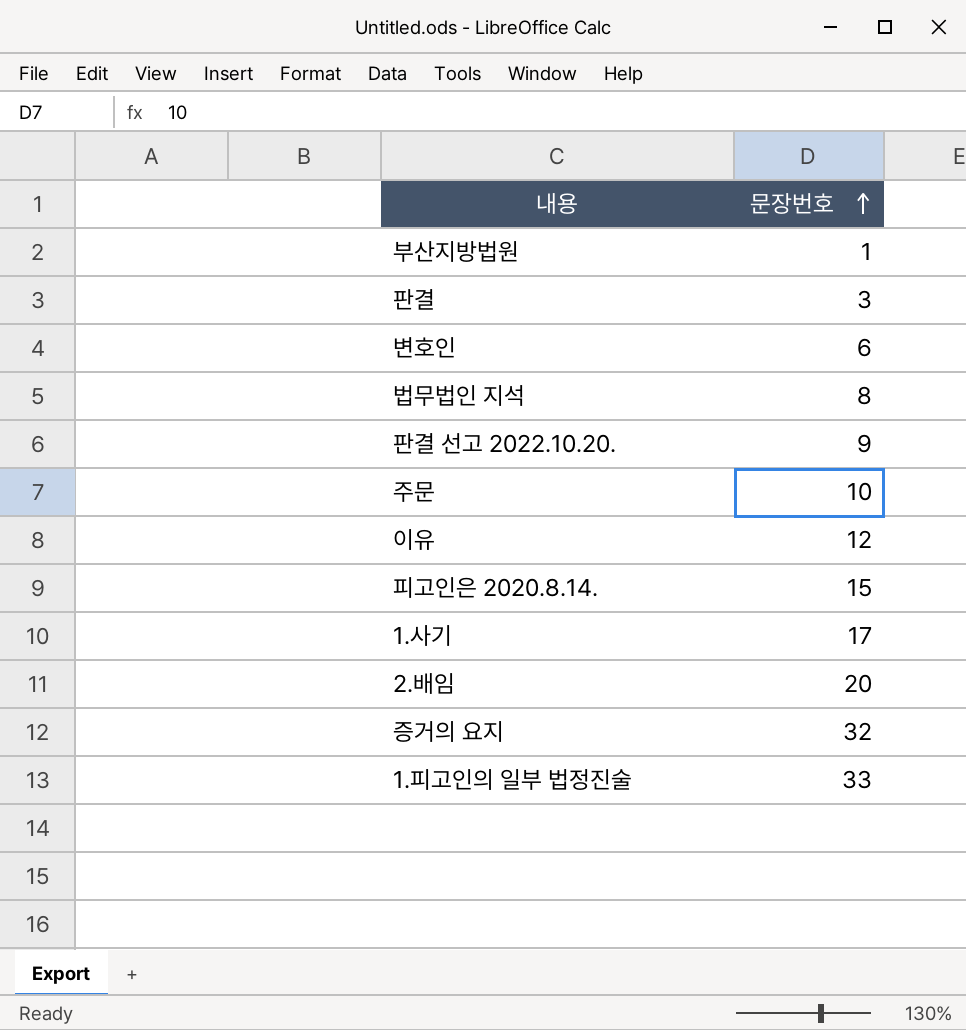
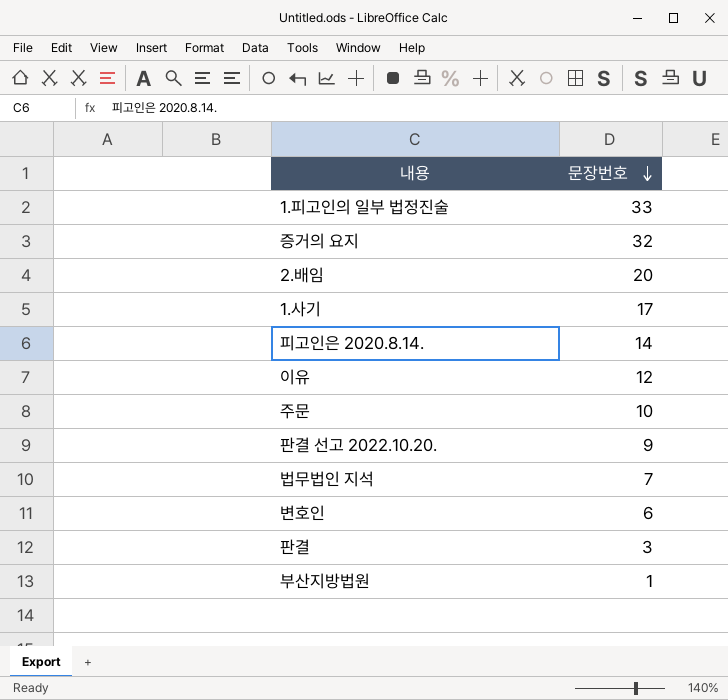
row order: 문장번호 ascending -> 문장번호 descending
피고인은 2020.8.14. | 문장번호: 15 -> 14
법무법인 지석 | 문장번호: 8 -> 7

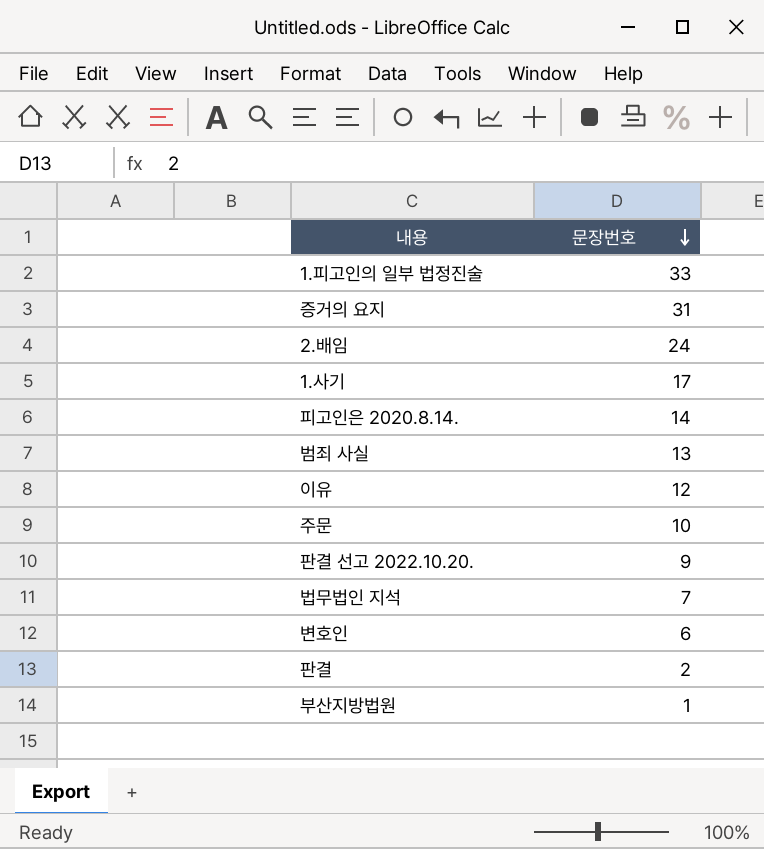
증거의 요지 | 문장번호: 32 -> 31
2.배임 | 문장번호: 20 -> 24
row 범죄 사실: none -> 13
판결 | 문장번호: 3 -> 2

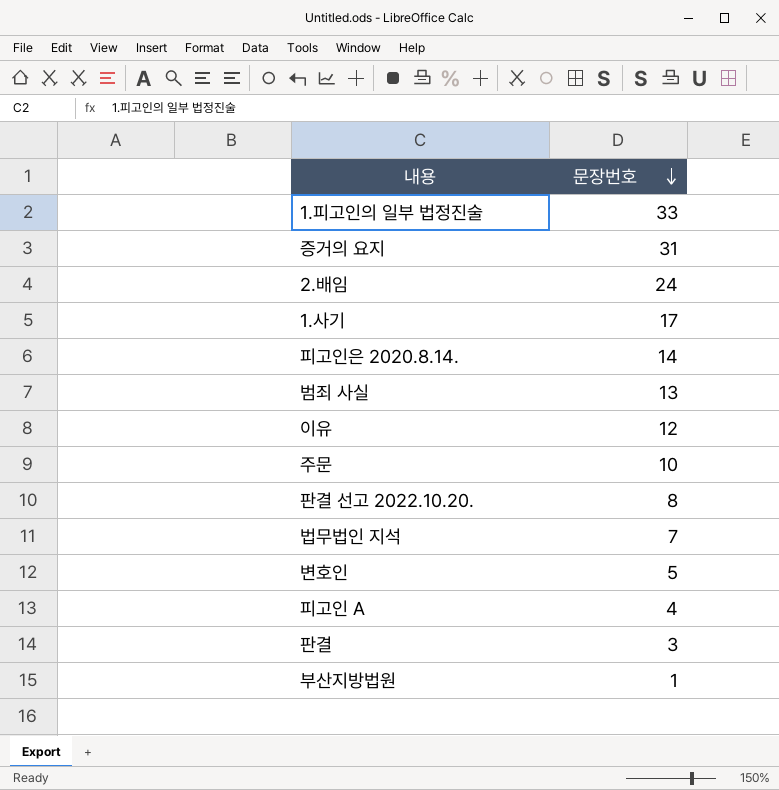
판결 선고 2022.10.20. | 문장번호: 9 -> 8
변호인 | 문장번호: 6 -> 5
row 피고인 A: none -> 4
판결 | 문장번호: 2 -> 3

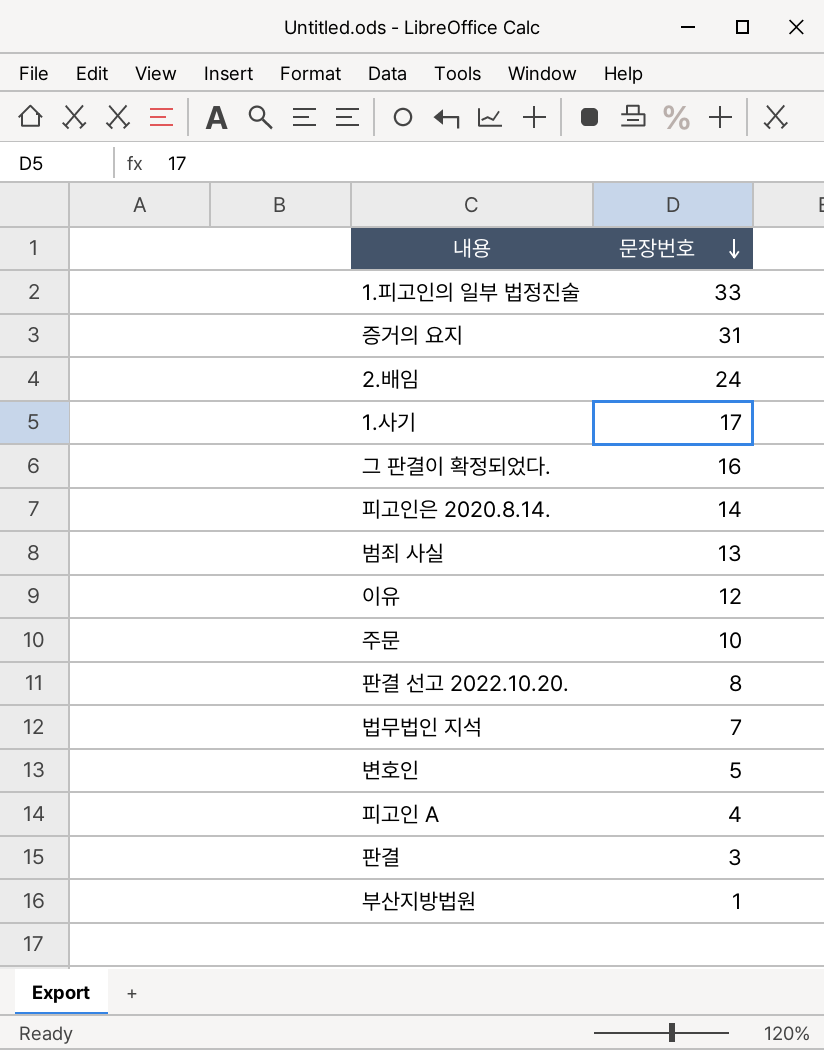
row 그 판결이 확정되었다.: none -> 16

